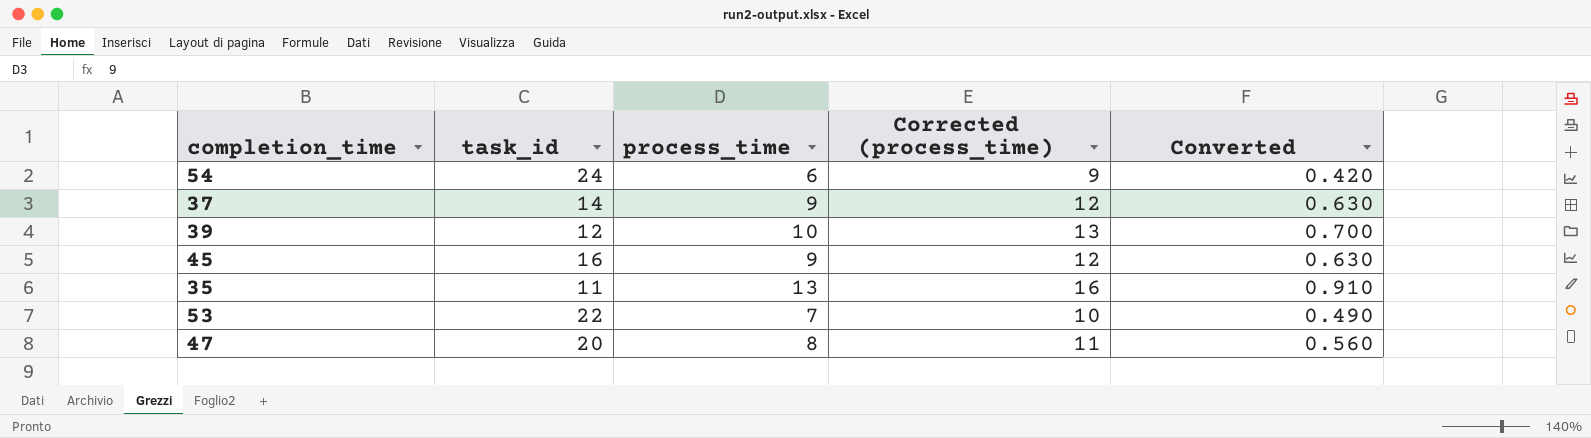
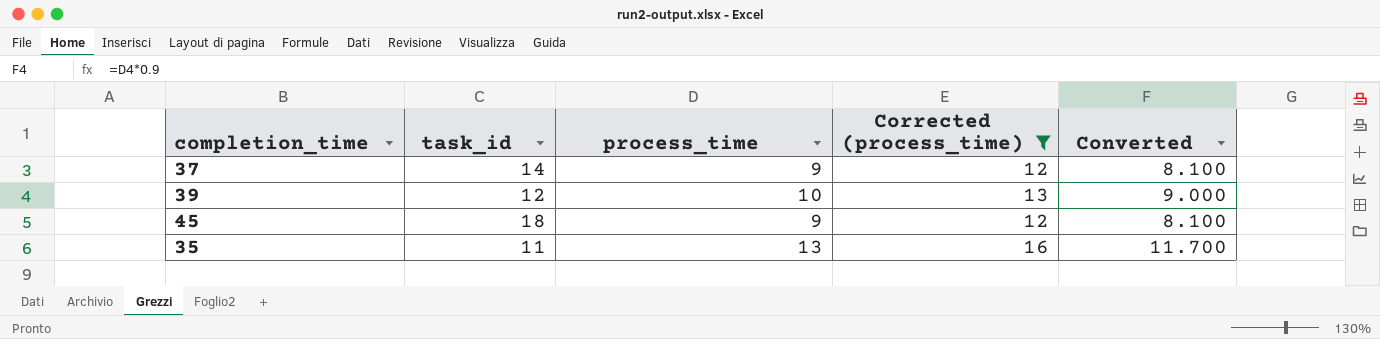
filter: none -> Corrected (process_time) >= 12
column Converted | formula: [process_time] * 0.07 -> [process_time] * 0.9
45 | task_id: 16 -> 18

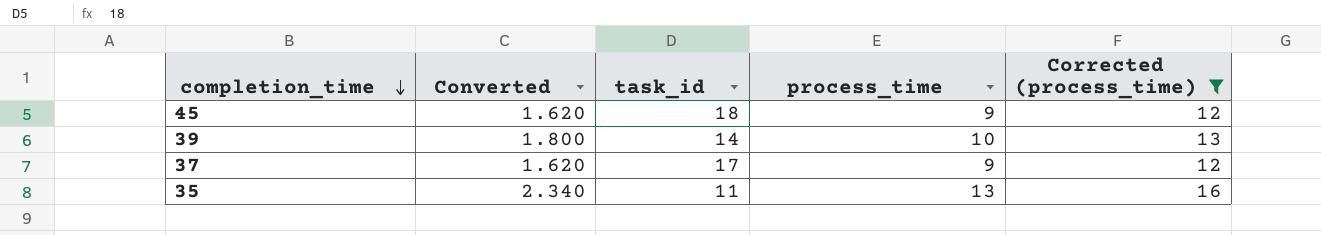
row order: none -> completion_time descending
column Converted | formula: [process_time] * 0.9 -> [process_time] * 0.18
column Converted | position: 5 -> 2
39 | task_id: 12 -> 14
37 | task_id: 14 -> 17

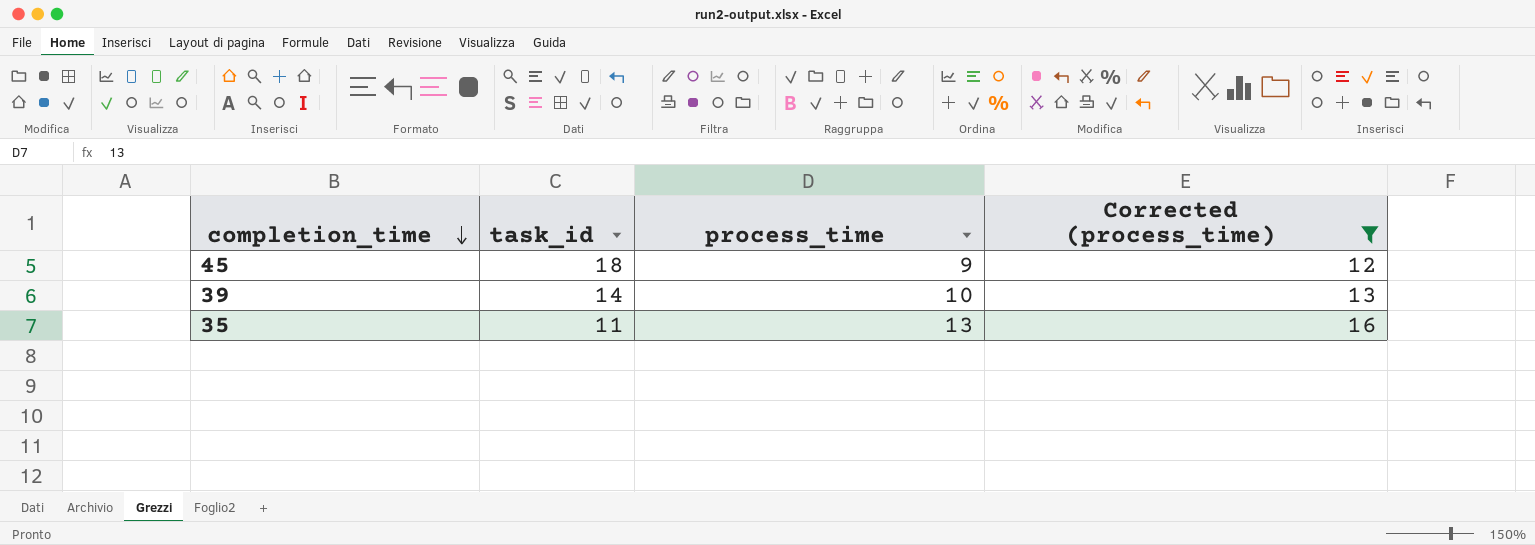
column Converted | formula: [process_time] * 0.18 -> none
row 37: 1.620 | 17 | 9 | 12 -> none

